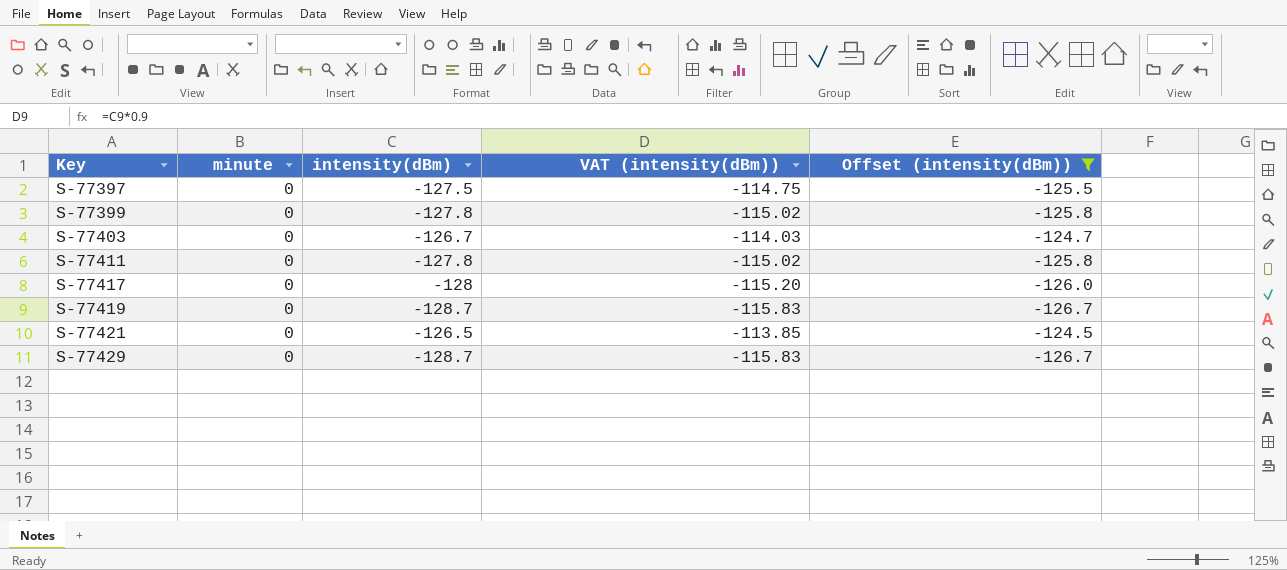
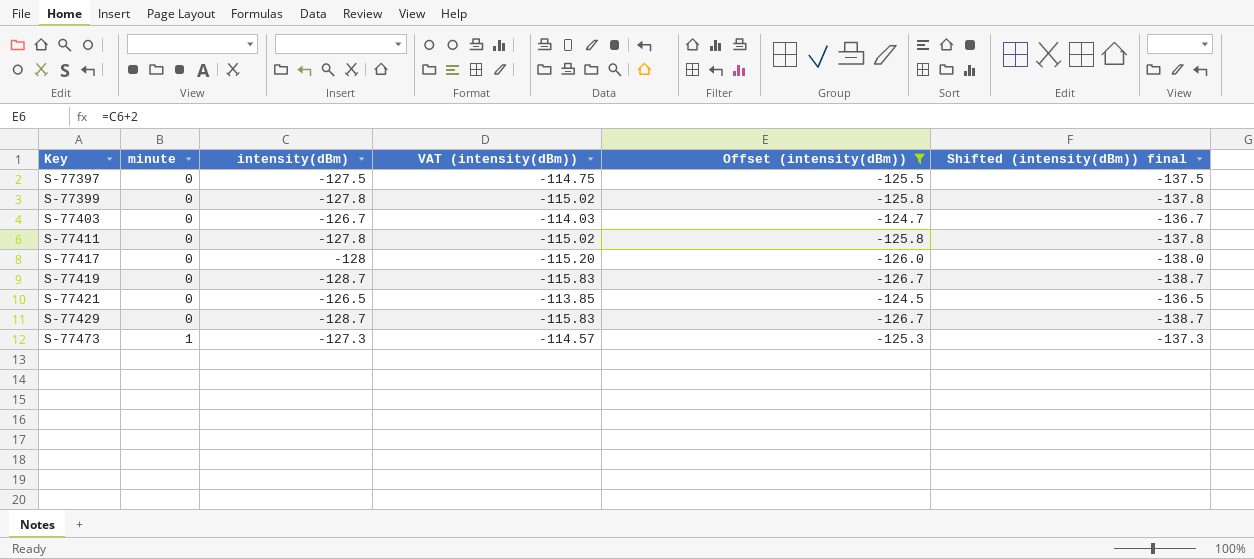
column Shifted (intensity(dBm)) final | formula: none -> [intensity(dBm)] - 10
row S-77473: none -> 1 | -127.3 | -114.57 | -125.3 | -137.3

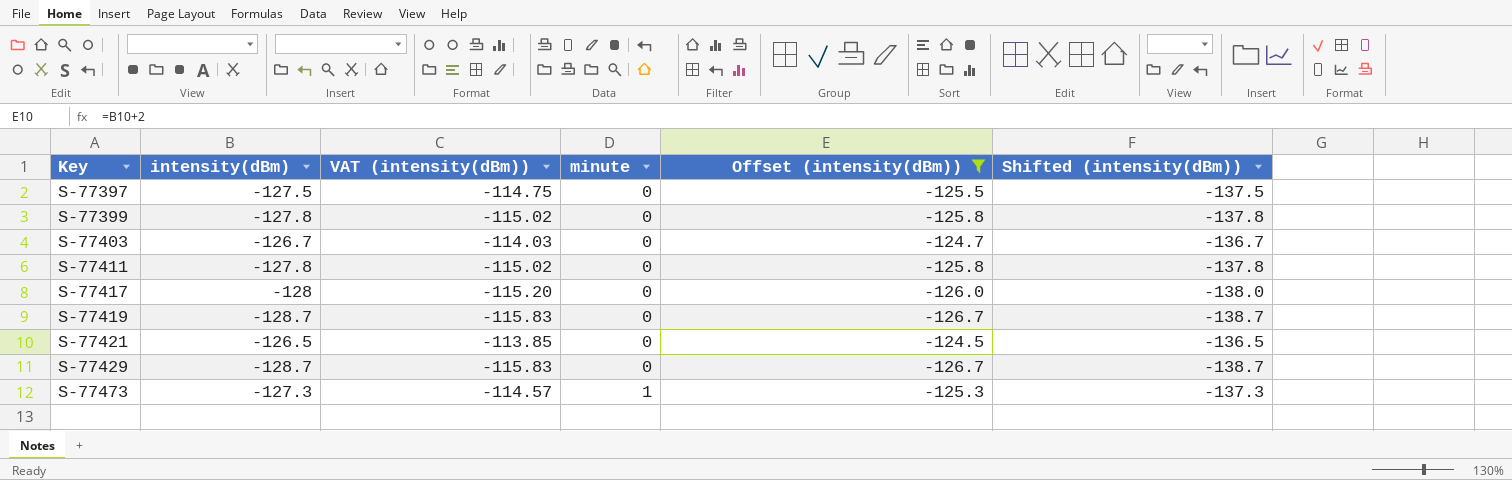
column minute | position: 2 -> 4
column name: Shifted (intensity(dBm)) final -> Shifted (intensity(dBm))

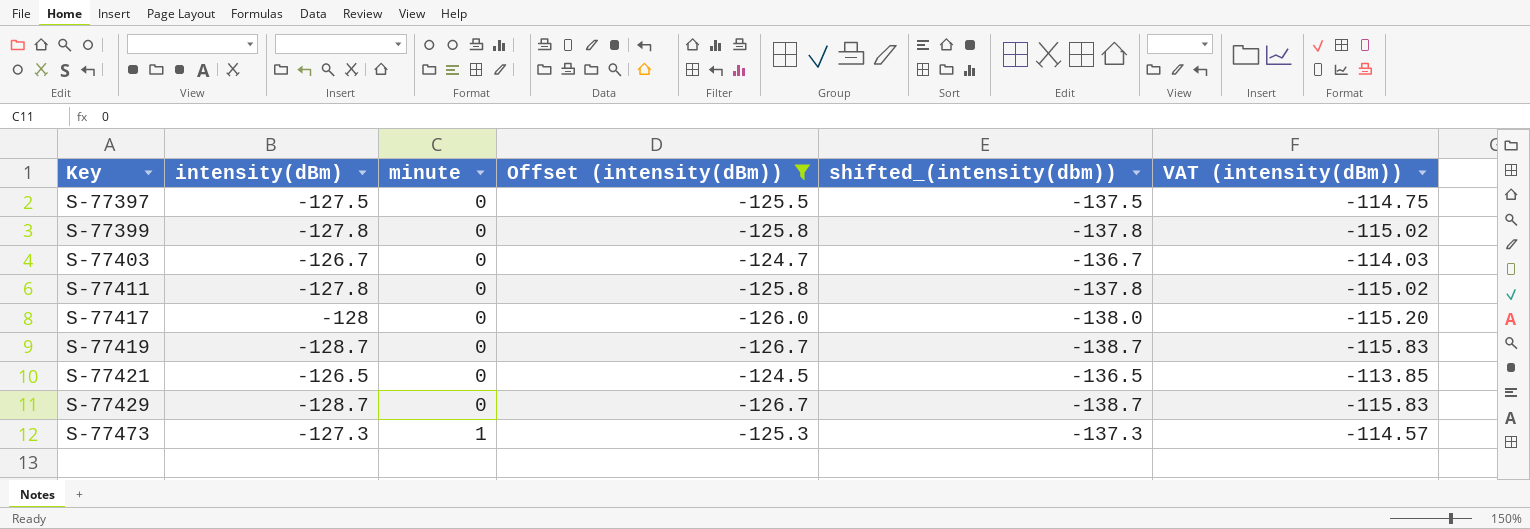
column name: Shifted (intensity(dBm)) -> shifted_(intensity(dbm))
column VAT (intensity(dBm)) | position: 3 -> 6

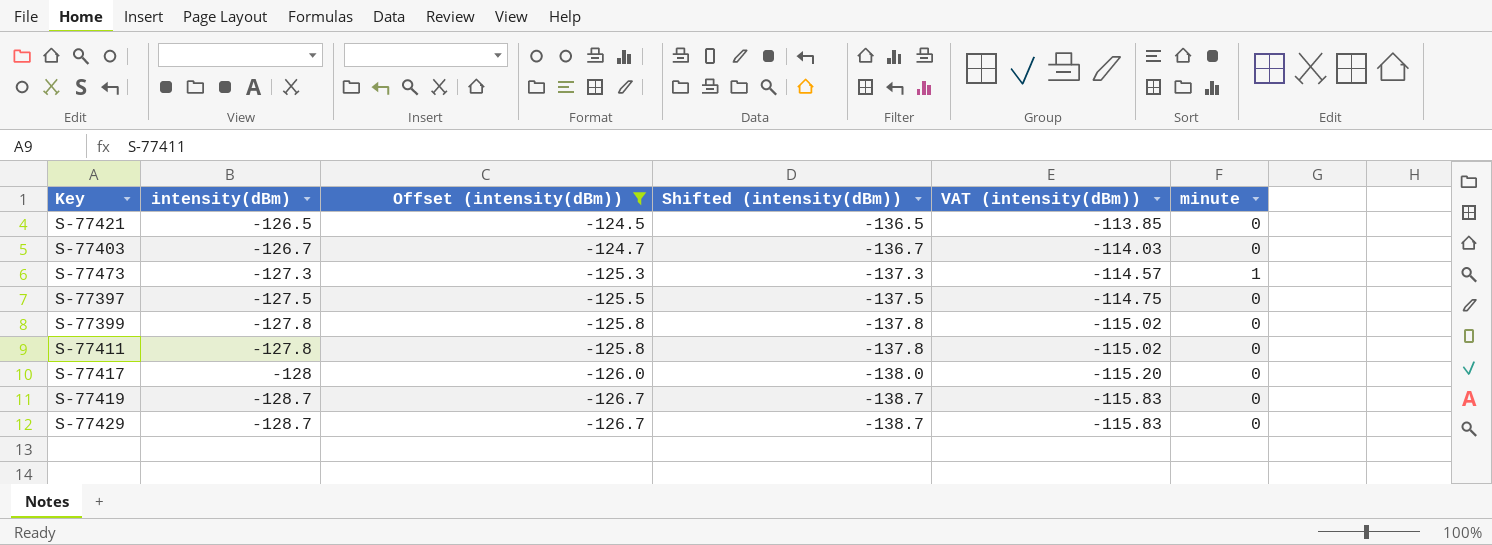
row order: Key ascending -> intensity(dBm) descending
column name: shifted_(intensity(dbm)) -> Shifted (intensity(dBm))
column minute | position: 3 -> 6

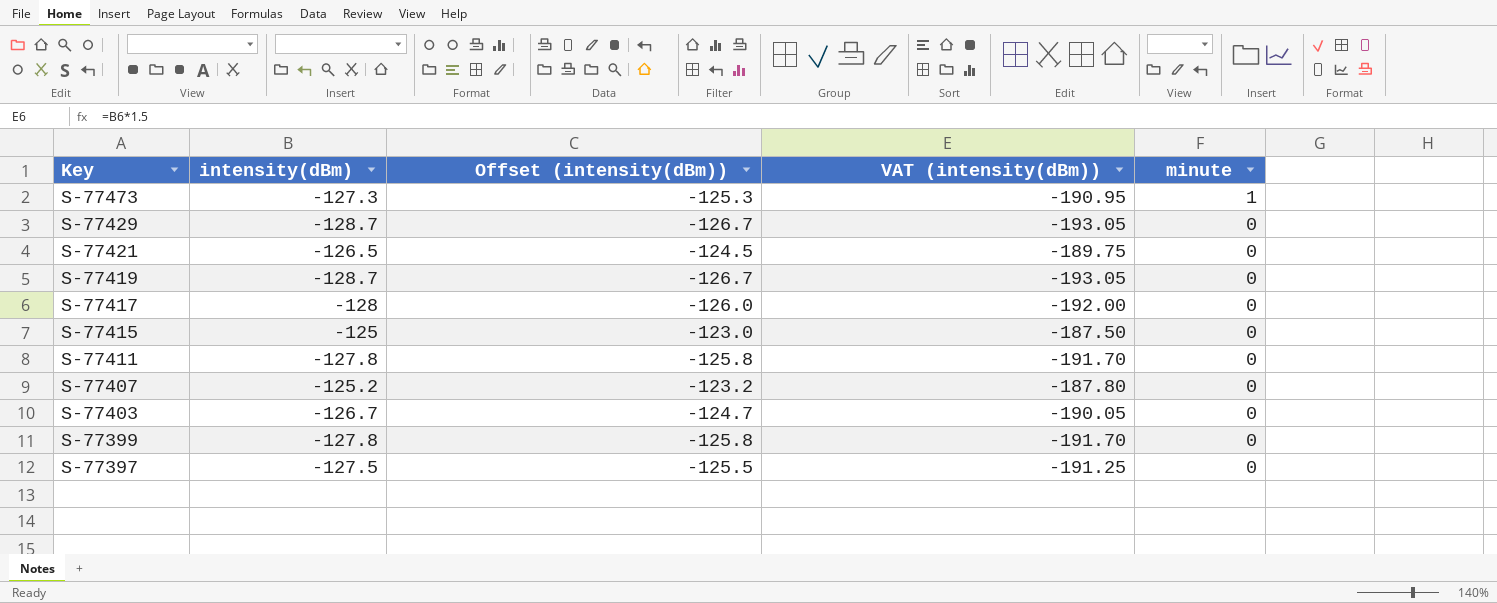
filter: Offset (intensity(dBm)) <= -124.5 -> none
row order: intensity(dBm) descending -> Key descending
column Shifted (intensity(dBm)) | formula: [intensity(dBm)] - 10 -> none
column VAT (intensity(dBm)) | formula: [intensity(dBm)] * 0.9 -> [intensity(dBm)] * 1.5

